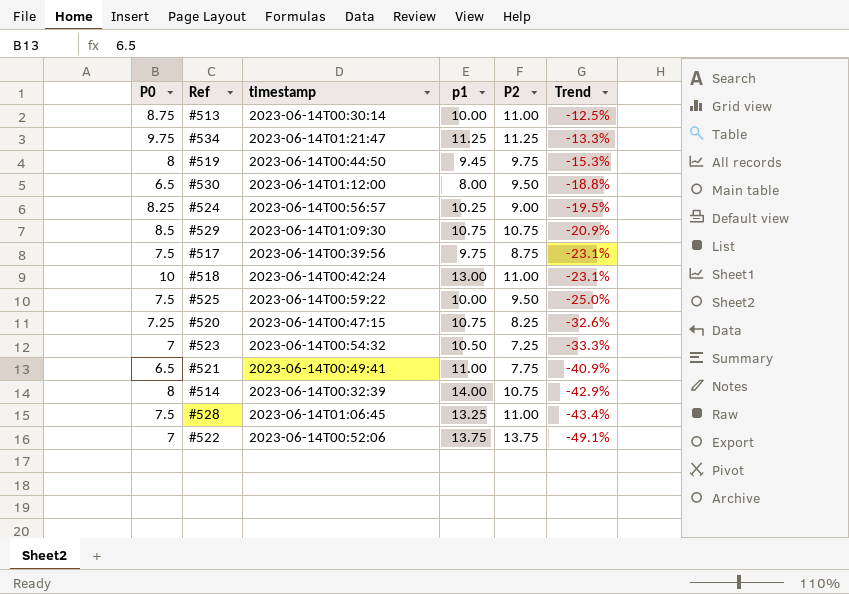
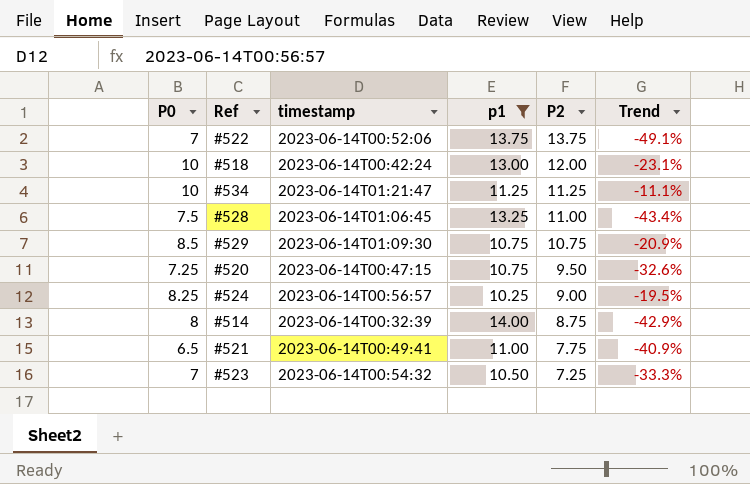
filter: none -> p1 >= 10.25
row order: Trend descending -> P2 descending
#518 | P2: 11.00 -> 12.00
#534 | P0: 9.75 -> 10
#534 | Trend: -13.3% -> -11.1%
#520 | P2: 8.25 -> 9.50
#514 | P2: 10.75 -> 8.75

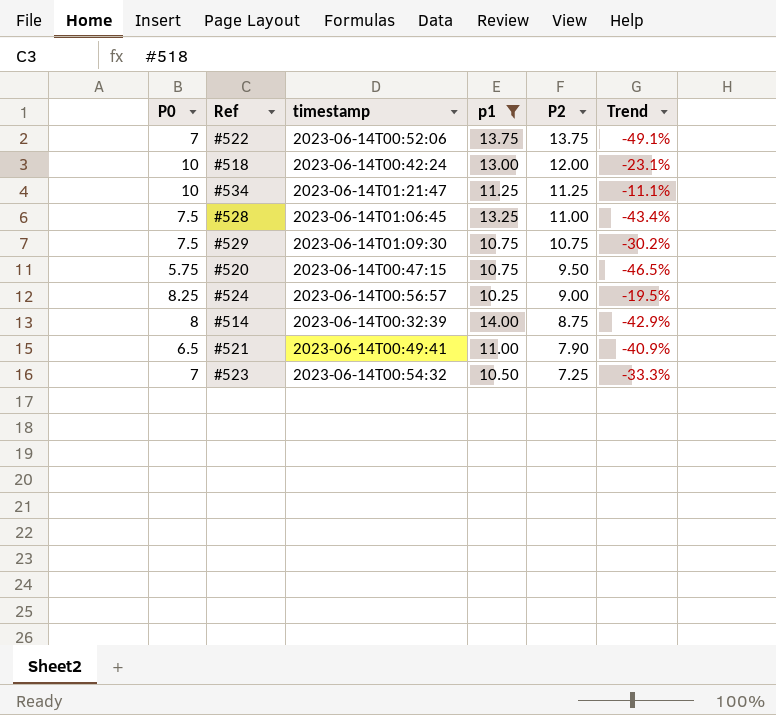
#529 | P0: 8.5 -> 7.5
#529 | Trend: -20.9% -> -30.2%
#520 | P0: 7.25 -> 5.75
#520 | Trend: -32.6% -> -46.5%
#521 | P2: 7.75 -> 7.90

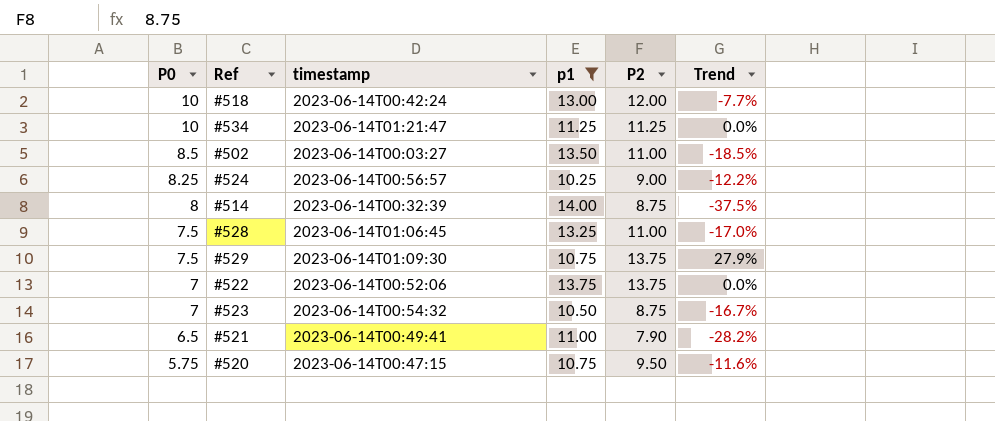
row order: P2 descending -> P0 descending
column Trend | formula: ([P0] - [p1]) / [p1] -> ([P2] - [p1]) / [p1]
row #502: none -> 8.5 | 2023-06-14T00:03:27 | 13.50 | 11.00 | -18.5%
#529 | P2: 10.75 -> 13.75
#523 | P2: 7.25 -> 8.75

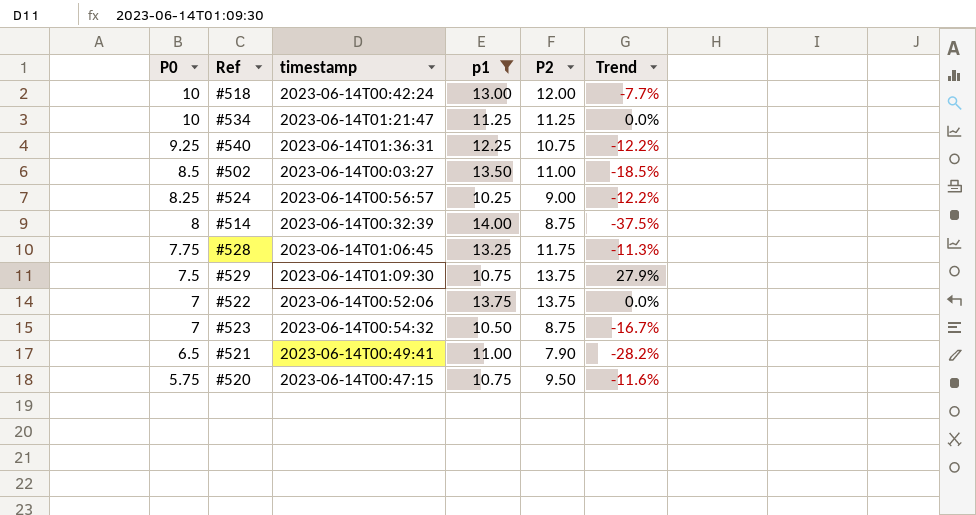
row #540: none -> 9.25 | 2023-06-14T01:36:31 | 12.25 | 10.75 | -12.2%
#528 | P0: 7.5 -> 7.75
#528 | P2: 11.00 -> 11.75
#528 | Trend: -17.0% -> -11.3%

